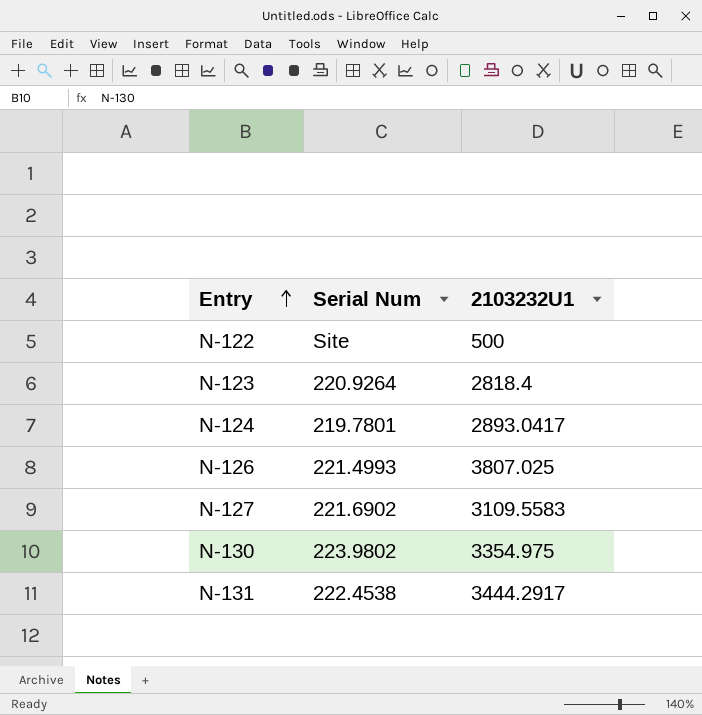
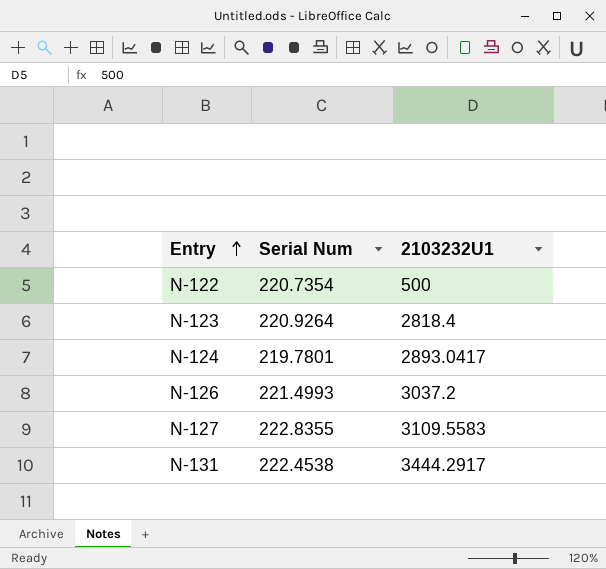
row N-130: 223.9802 | 3354.975 -> none
N-122 | Serial Num: Site -> 220.7354
N-126 | 2103232U1: 3807.025 -> 3037.2
N-127 | Serial Num: 221.6902 -> 222.8355

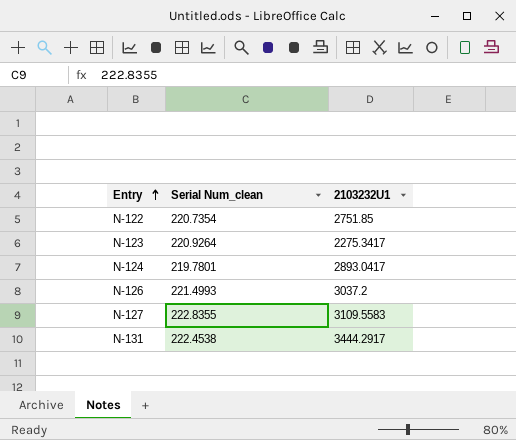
column name: Serial Num -> Serial Num_clean
N-122 | 2103232U1: 500 -> 2751.85
N-123 | 2103232U1: 2818.4 -> 2275.3417

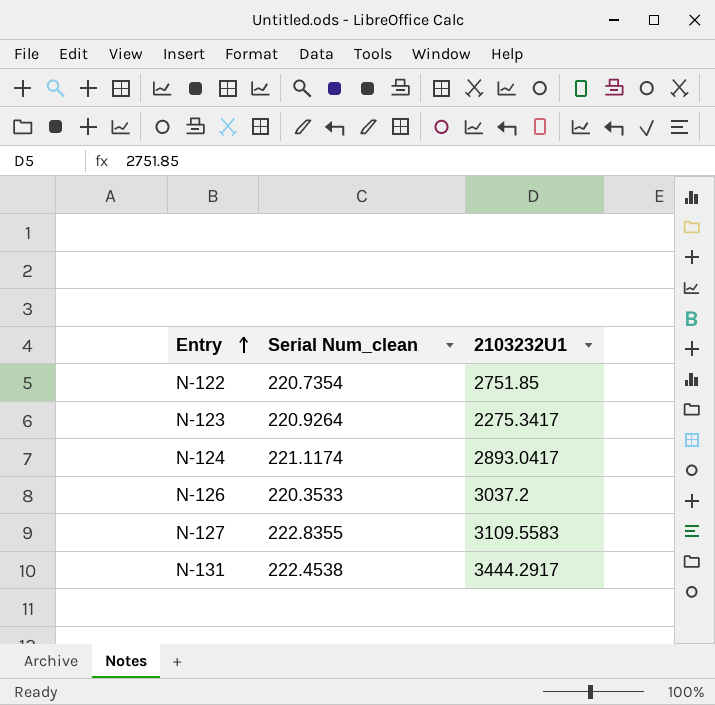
N-124 | Serial Num_clean: 219.7801 -> 221.1174
N-126 | Serial Num_clean: 221.4993 -> 220.3533

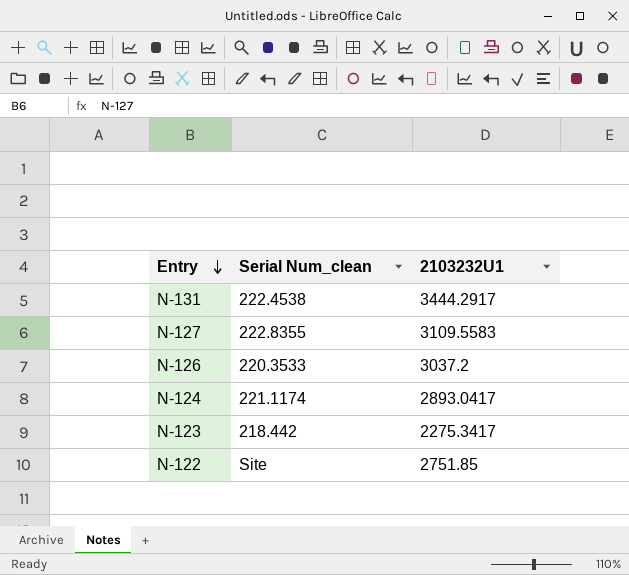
row order: Entry ascending -> Entry descending
N-123 | Serial Num_clean: 220.9264 -> 218.442
N-122 | Serial Num_clean: 220.7354 -> Site

